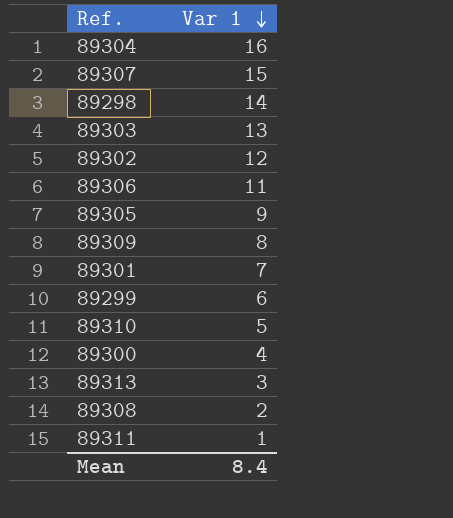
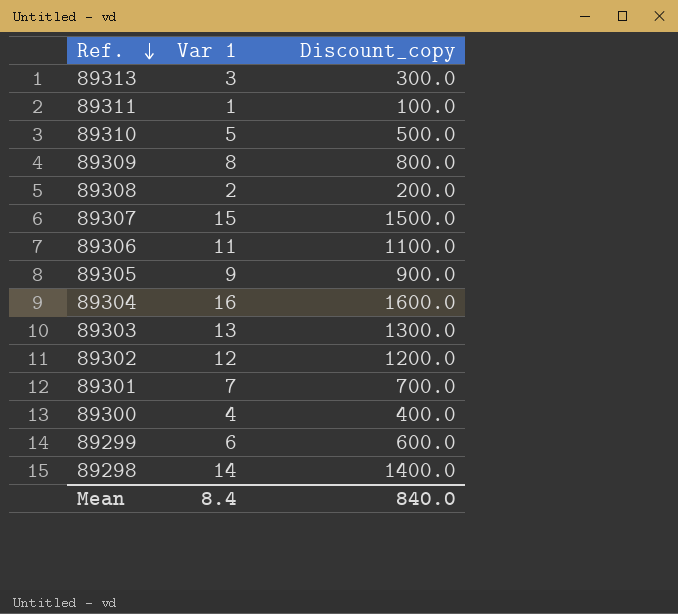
row order: Var 1 descending -> Ref. descending
column Discount_copy | formula: none -> [Var 1] * 100

